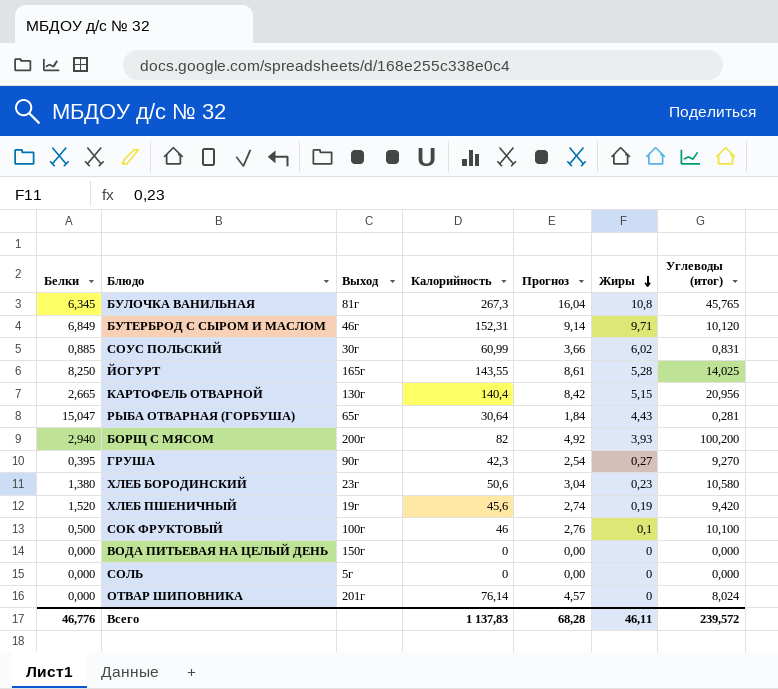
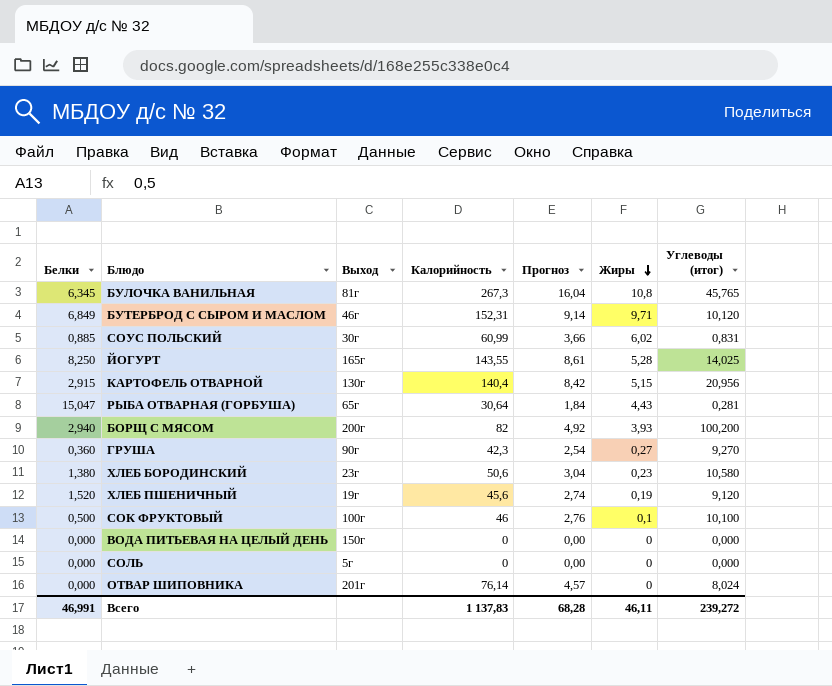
КАРТОФЕЛЬ ОТВАРНОЙ | Белки: 2,665 -> 2,915
ГРУША | Белки: 0,395 -> 0,360
ХЛЕБ ПШЕНИЧНЫЙ | Углеводы (итог): 9,420 -> 9,120
Всего | Белки: 46,776 -> 46,991
Всего | Углеводы (итог): 239,572 -> 239,272

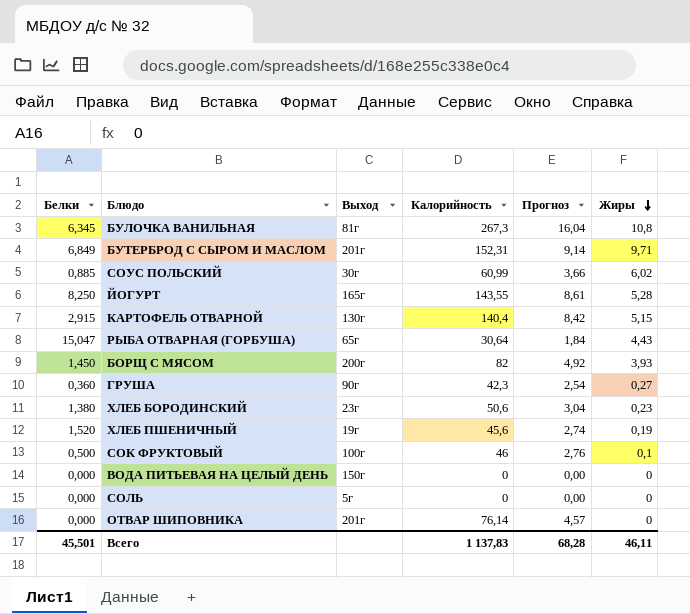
column Углеводы (итог) | position: 7 -> none
БУТЕРБРОД С СЫРОМ И МАСЛОМ | Выход: 46г -> 201г
БОРЩ С МЯСОМ | Белки: 2,940 -> 1,450
Всего | Белки: 46,991 -> 45,501

